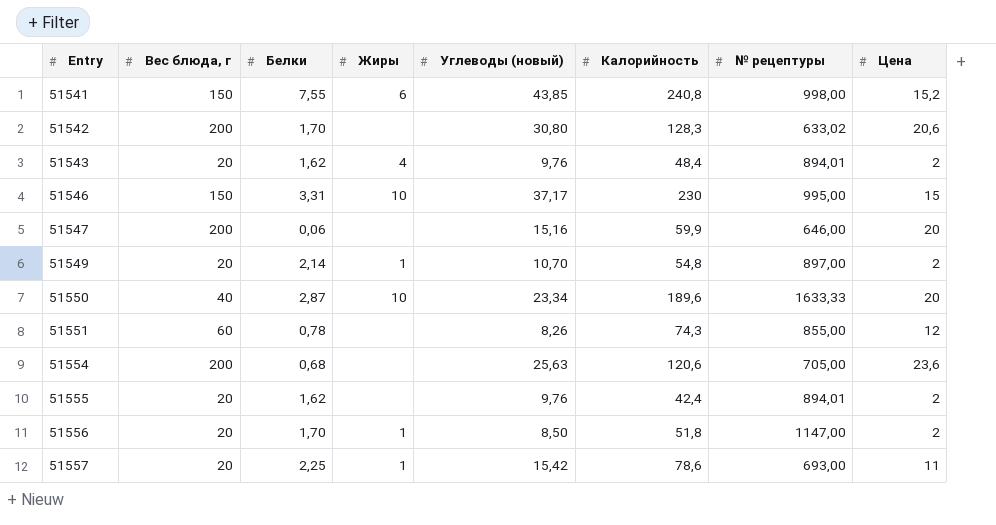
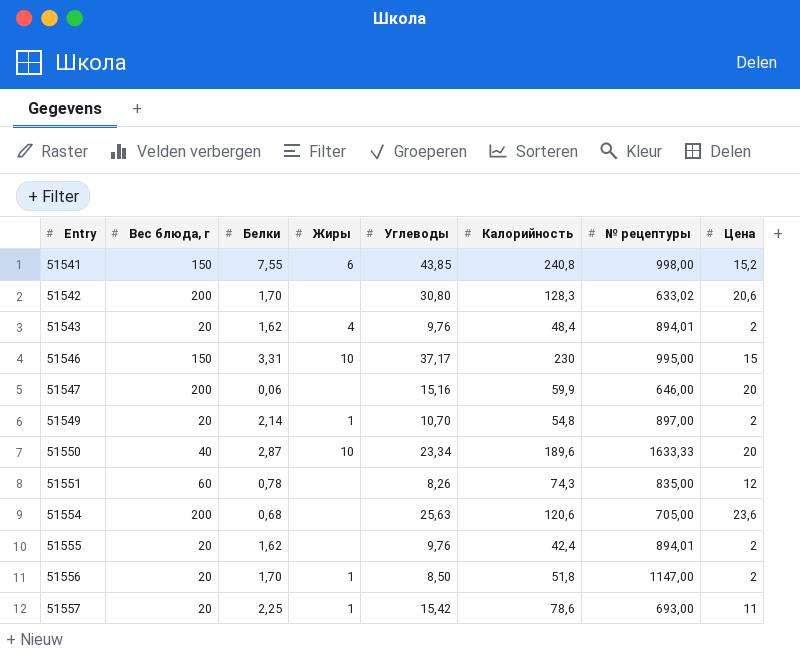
column name: Углеводы (новый) -> Углеводы
51551 | № рецептуры: 855,00 -> 835,00

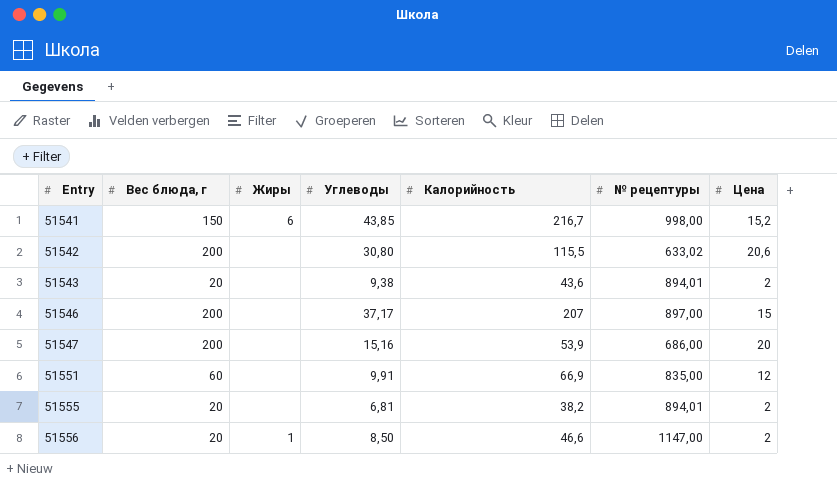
column Белки | position: 3 -> none
row 51549: 20 | 2,14 | 1 | 10,70 | 54,8 | 897,00 | 2 -> none
row 51550: 40 | 2,87 | 10 | 23,34 | 189,6 | 1633,33 | 20 -> none
row 51554: 200 | 0,68 | none | 25,63 | 120,6 | 705,00 | 23,6 -> none
row 51557: 20 | 2,25 | 1 | 15,42 | 78,6 | 693,00 | 11 -> none
51541 | Калорийность: 240,8 -> 216,7
51542 | Калорийность: 128,3 -> 115,5
51543 | Жиры: 4 -> none
51543 | Углеводы: 9,76 -> 9,38
51543 | Калорийность: 48,4 -> 43,6
51546 | Вес блюда, г: 150 -> 200
51546 | Жиры: 10 -> none
51546 | Калорийность: 230 -> 207
51546 | № рецептуры: 995,00 -> 897,00
51547 | Калорийность: 59,9 -> 53,9
51547 | № рецептуры: 646,00 -> 686,00
51551 | Углеводы: 8,26 -> 9,91
51551 | Калорийность: 74,3 -> 66,9
51555 | Углеводы: 9,76 -> 6,81
51555 | Калорийность: 42,4 -> 38,2
51556 | Калорийность: 51,8 -> 46,6

